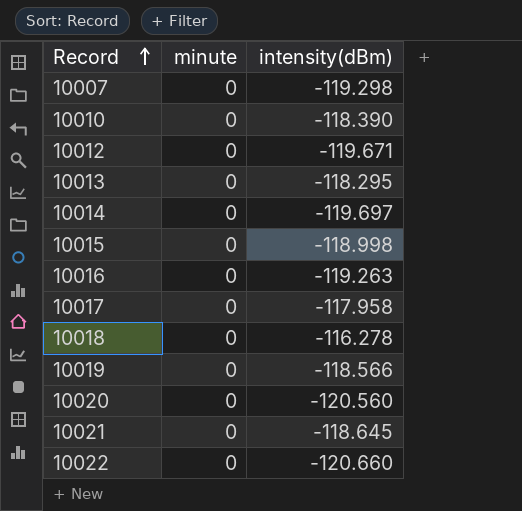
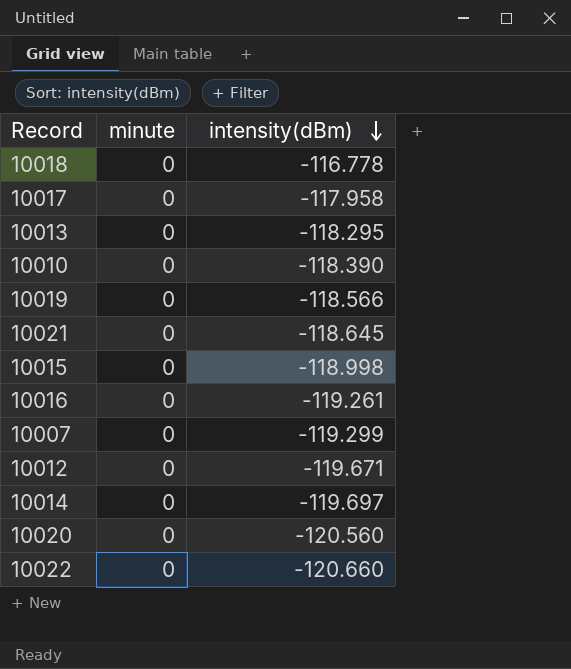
row order: Record ascending -> intensity(dBm) descending
10018 | intensity(dBm): -116.278 -> -116.778
10016 | intensity(dBm): -119.263 -> -119.261
10007 | intensity(dBm): -119.298 -> -119.299

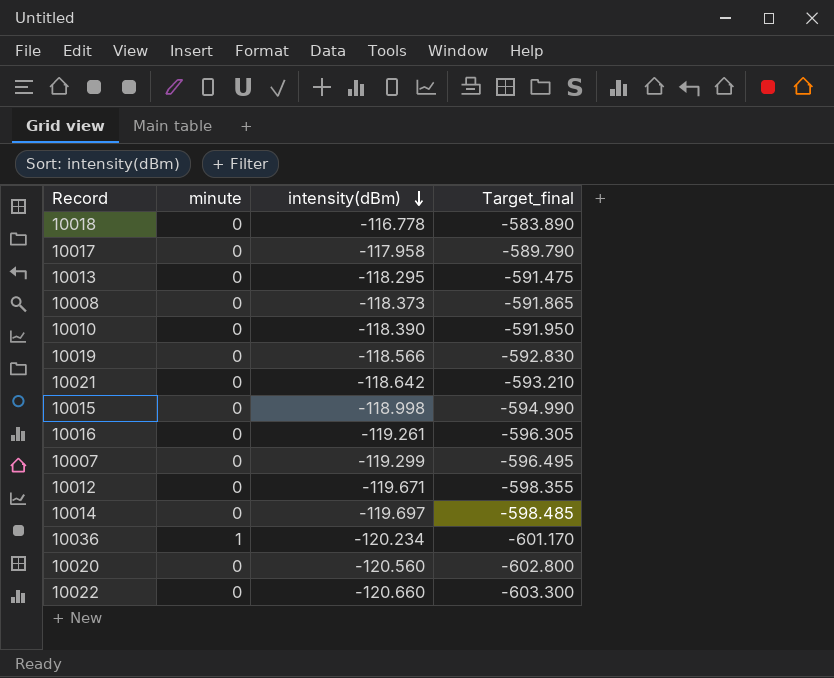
column Target_final | formula: none -> [intensity(dBm)] * 5
row 10008: none -> 0 | -118.373 | -591.865
10021 | intensity(dBm): -118.645 -> -118.642
row 10036: none -> 1 | -120.234 | -601.170

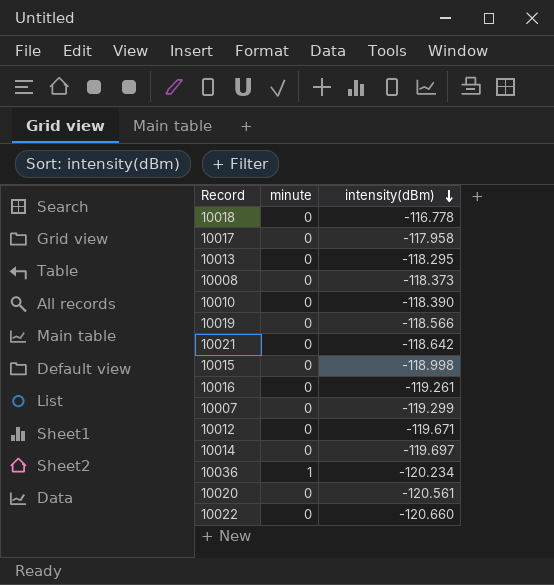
column Target_final | formula: [intensity(dBm)] * 5 -> none
10020 | intensity(dBm): -120.560 -> -120.561

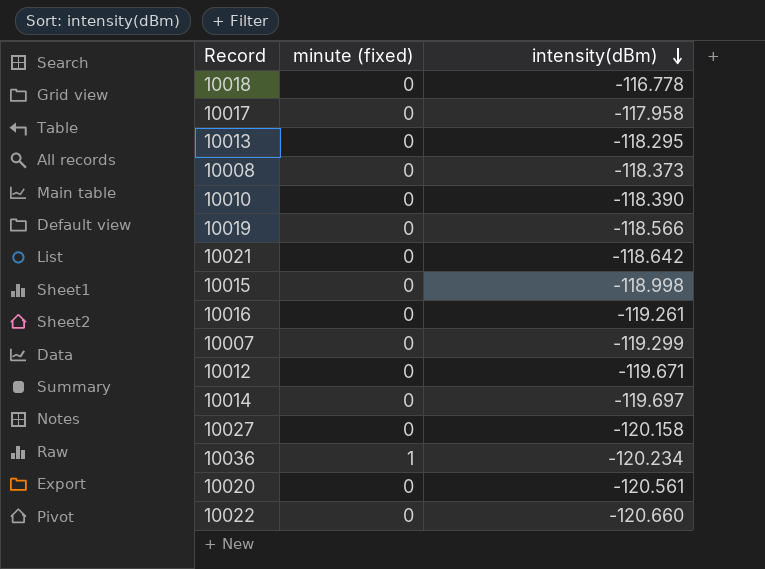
column name: minute -> minute (fixed)
row 10027: none -> 0 | -120.158

